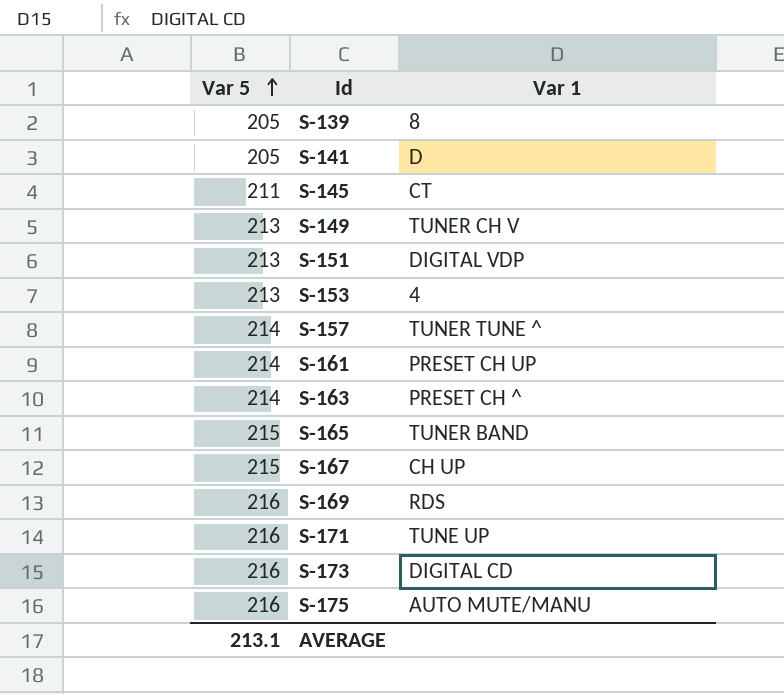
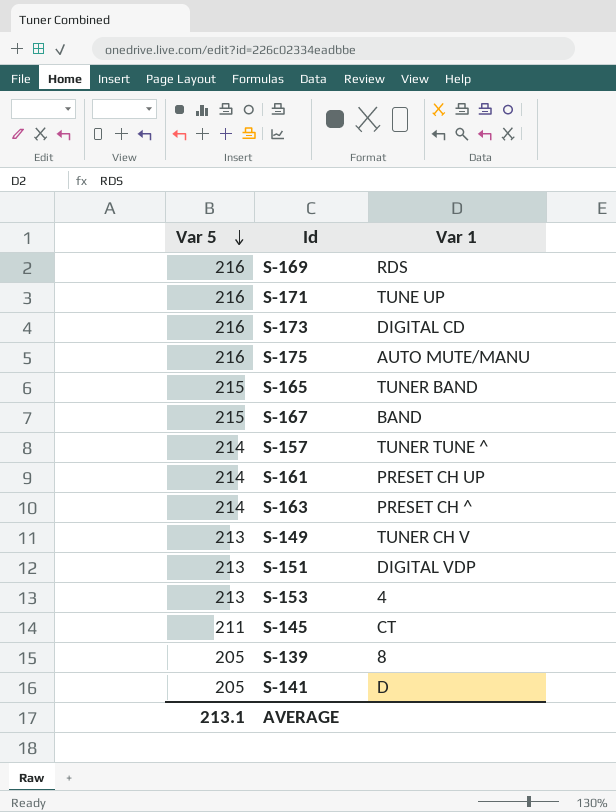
row order: Var 5 ascending -> Var 5 descending
S-167 | Var 1: CH UP -> BAND

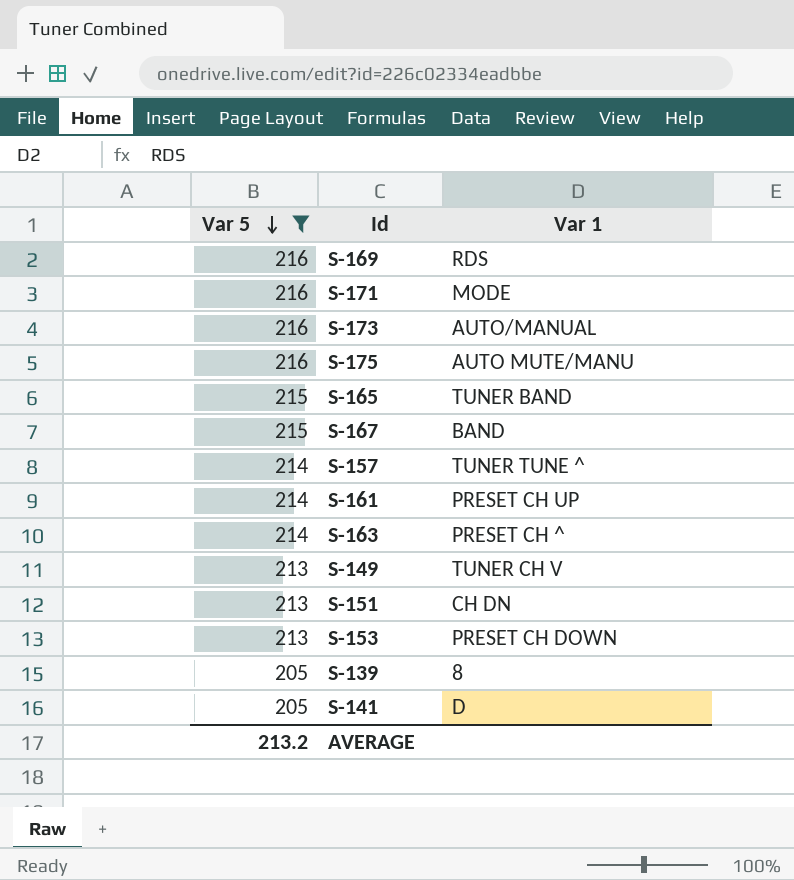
filter: none -> Var 5 != 211
S-171 | Var 1: TUNE UP -> MODE
S-173 | Var 1: DIGITAL CD -> AUTO/MANUAL
S-151 | Var 1: DIGITAL VDP -> CH DN
S-153 | Var 1: 4 -> PRESET CH DOWN
AVERAGE | Var 5: 213.1 -> 213.2

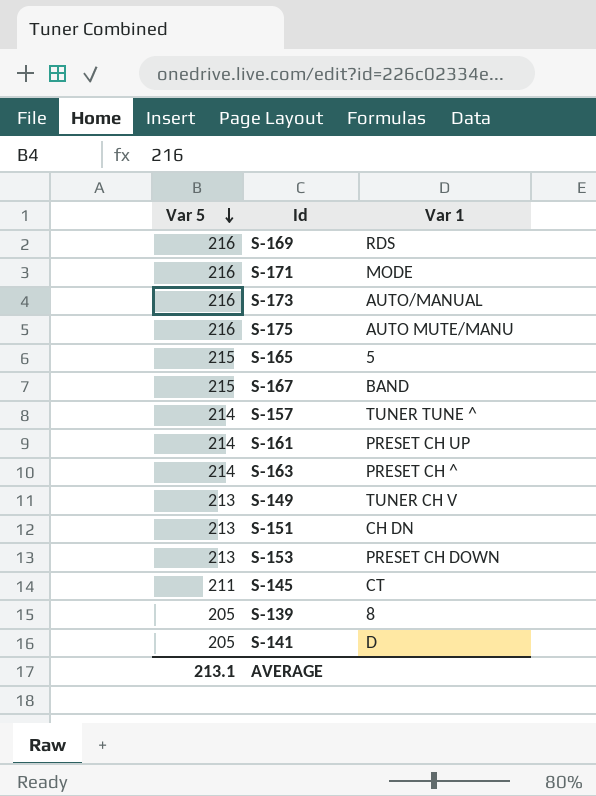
filter: Var 5 != 211 -> none
S-165 | Var 1: TUNER BAND -> 5
AVERAGE | Var 5: 213.2 -> 213.1

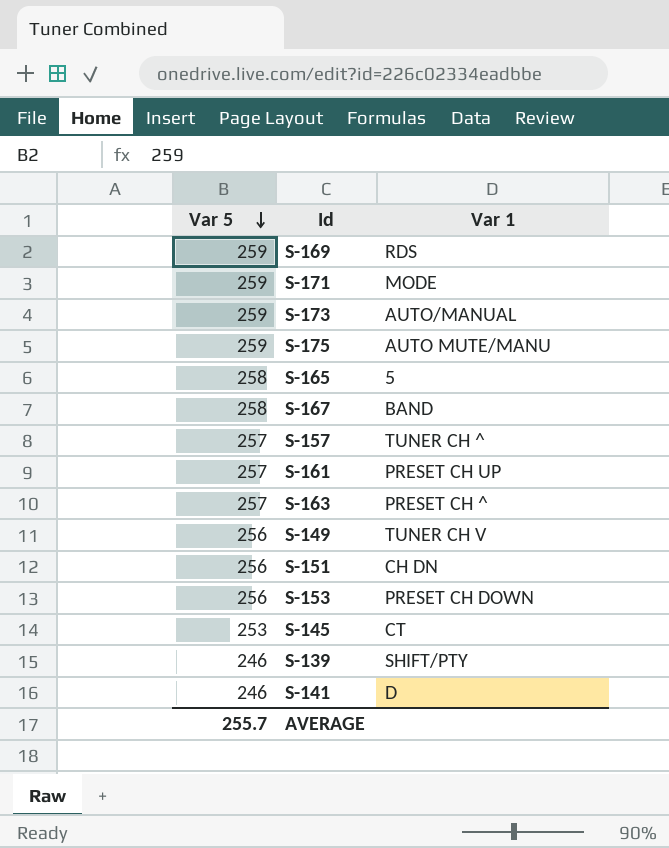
S-169 | Var 5: 216 -> 259
S-171 | Var 5: 216 -> 259
S-173 | Var 5: 216 -> 259
S-175 | Var 5: 216 -> 259
S-165 | Var 5: 215 -> 258
S-167 | Var 5: 215 -> 258
S-157 | Var 5: 214 -> 257
S-157 | Var 1: TUNER TUNE ^ -> TUNER CH ^
S-161 | Var 5: 214 -> 257
S-163 | Var 5: 214 -> 257
S-149 | Var 5: 213 -> 256
S-151 | Var 5: 213 -> 256
S-153 | Var 5: 213 -> 256
S-145 | Var 5: 211 -> 253
S-139 | Var 5: 205 -> 246
S-139 | Var 1: 8 -> SHIFT/PTY
S-141 | Var 5: 205 -> 246
AVERAGE | Var 5: 213.1 -> 255.7

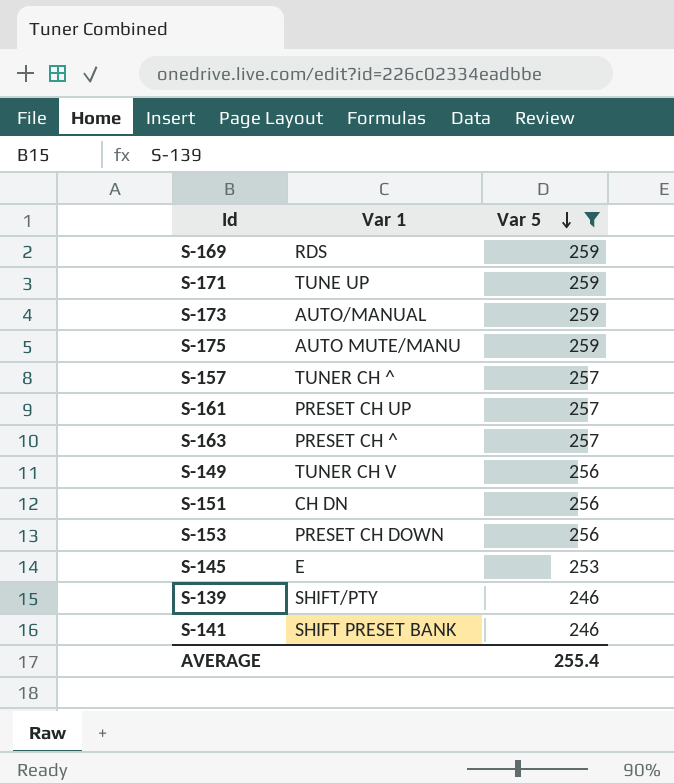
filter: none -> Var 5 != 258
column Var 5 | position: 1 -> 3
S-171 | Var 1: MODE -> TUNE UP
S-145 | Var 1: CT -> E
S-141 | Var 1: D -> SHIFT PRESET BANK
AVERAGE | Var 5: 255.7 -> 255.4

